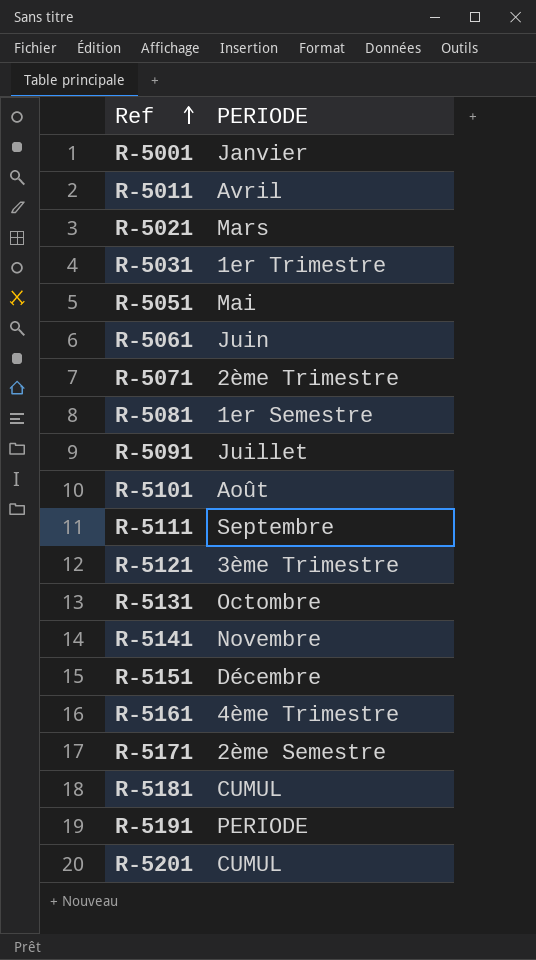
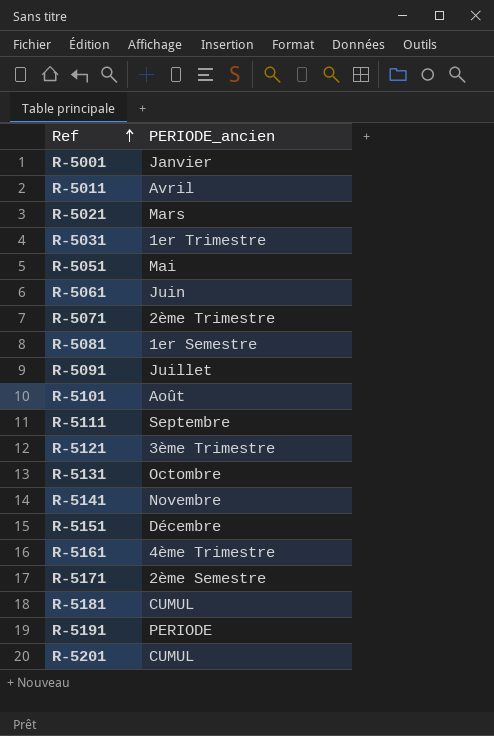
column name: PERIODE -> PERIODE_ancien

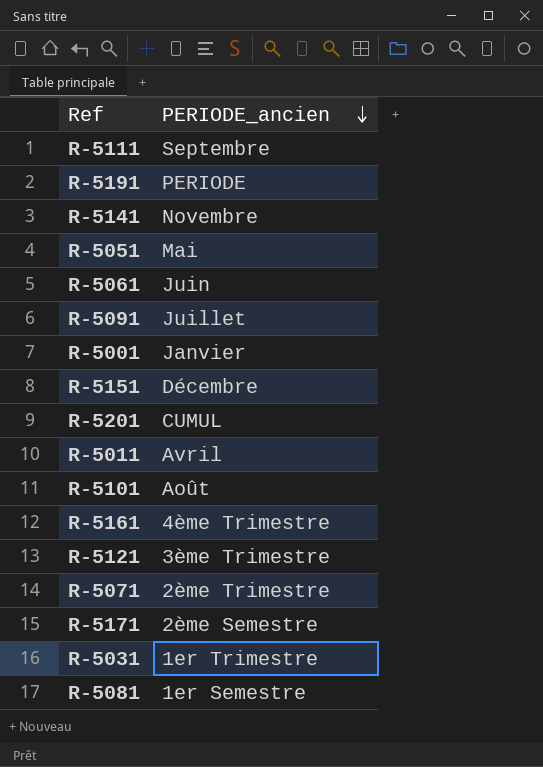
row order: Ref ascending -> PERIODE_ancien descending
row R-5021: Mars -> none
row R-5131: Octombre -> none
row R-5181: CUMUL -> none

